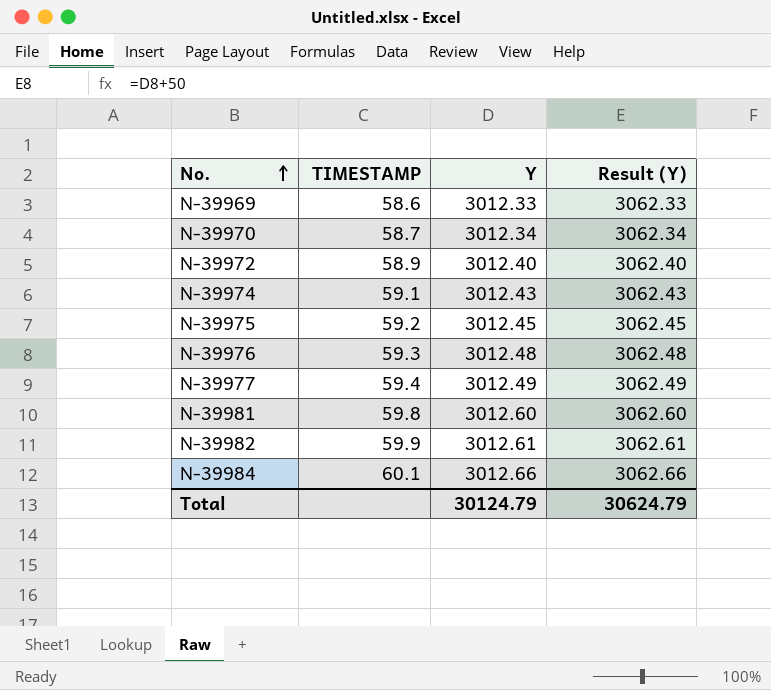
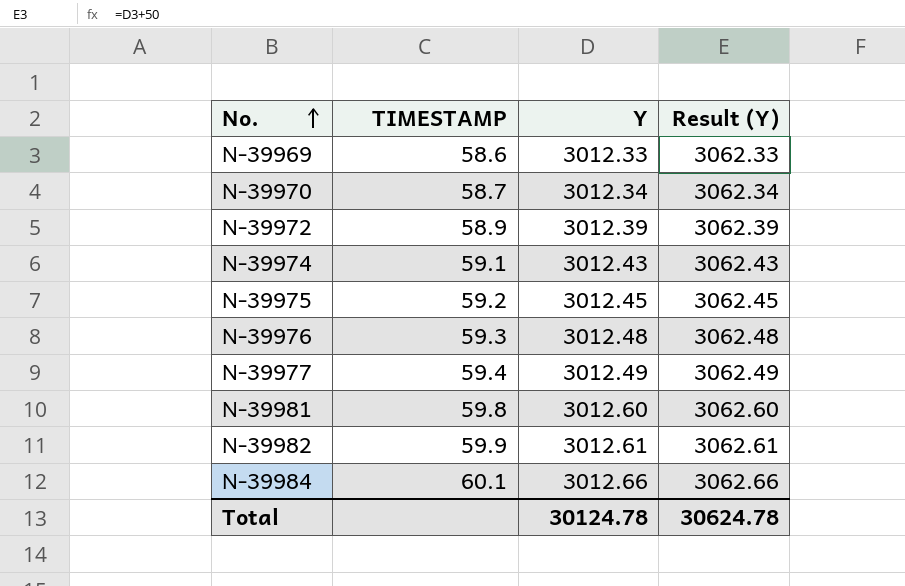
N-39972 | Y: 3012.40 -> 3012.39
N-39972 | Result (Y): 3062.40 -> 3062.39
Total | Y: 30124.79 -> 30124.78
Total | Result (Y): 30624.79 -> 30624.78

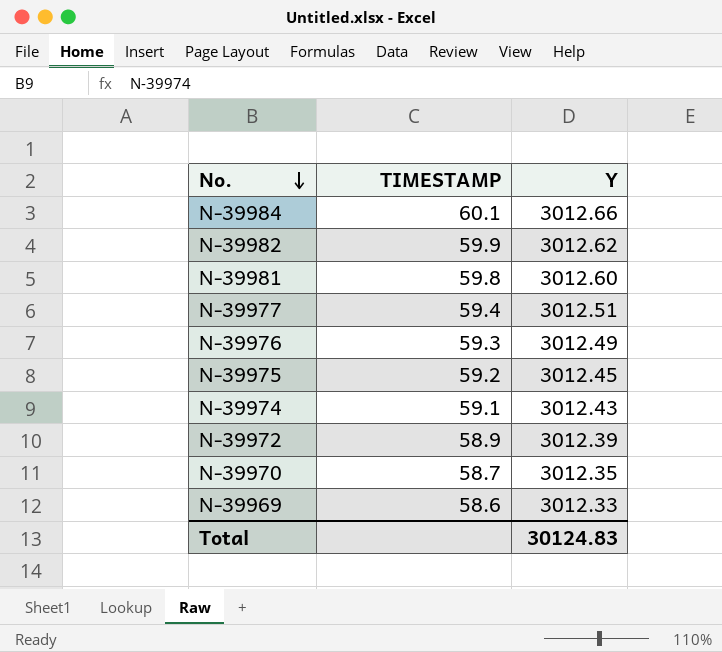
row order: No. ascending -> No. descending
column Result (Y) | formula: [Y] + 50 -> none
N-39982 | Y: 3012.61 -> 3012.62
N-39977 | Y: 3012.49 -> 3012.51
N-39976 | Y: 3012.48 -> 3012.49
N-39970 | Y: 3012.34 -> 3012.35
Total | Y: 30124.78 -> 30124.83

